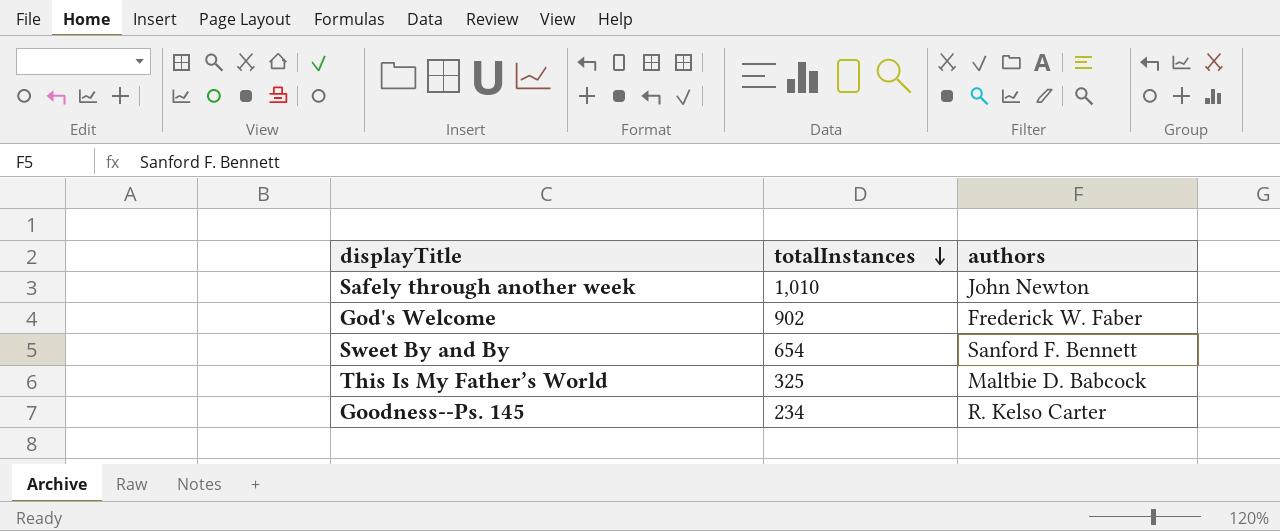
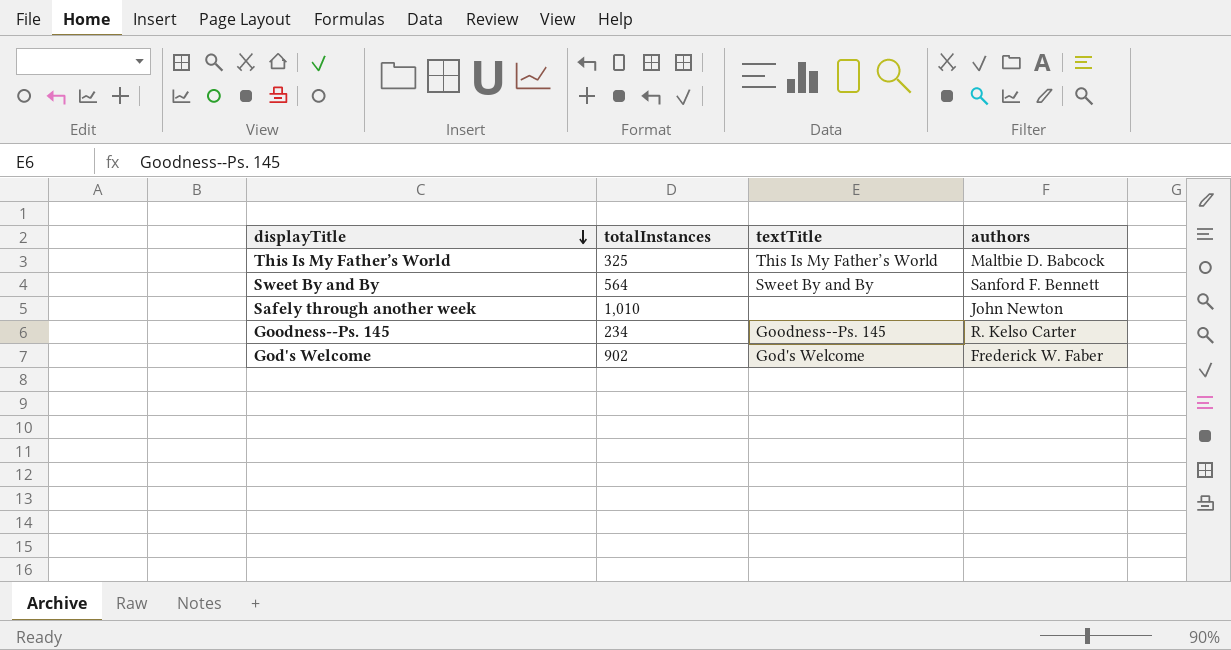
row order: totalInstances descending -> displayTitle descending
column textTitle | position: none -> 3
Sweet By and By | totalInstances: 654 -> 564

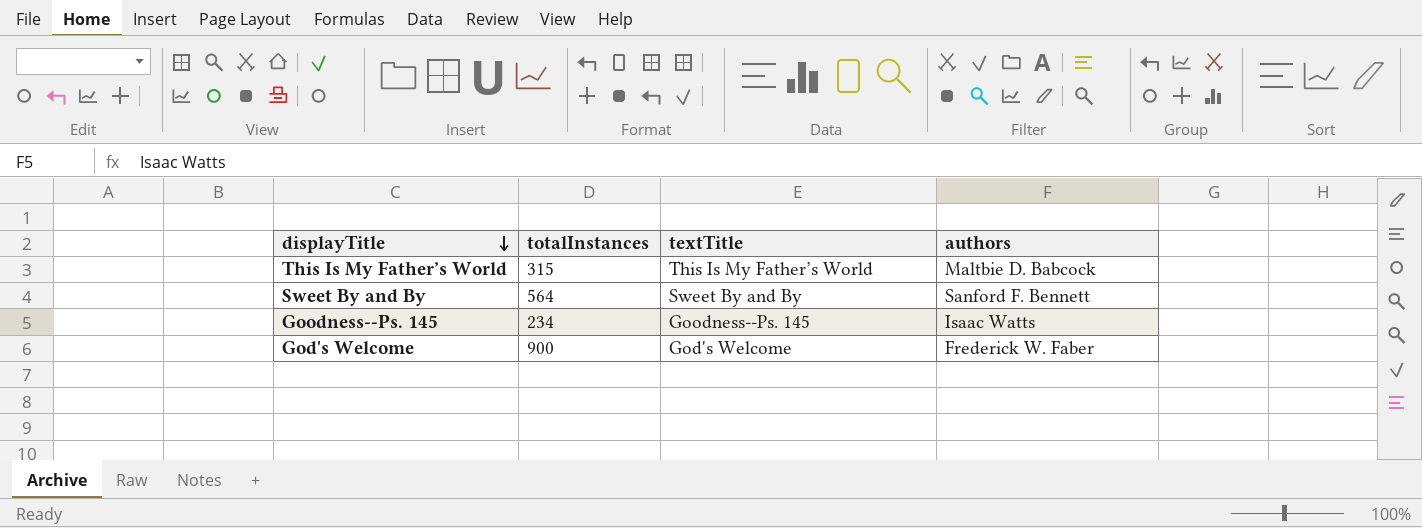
row Safely through another week: 1,010 | none | John Newton -> none
This Is My Father’s World | totalInstances: 325 -> 315
Goodness--Ps. 145 | authors: R. Kelso Carter -> Isaac Watts
God's Welcome | totalInstances: 902 -> 900

